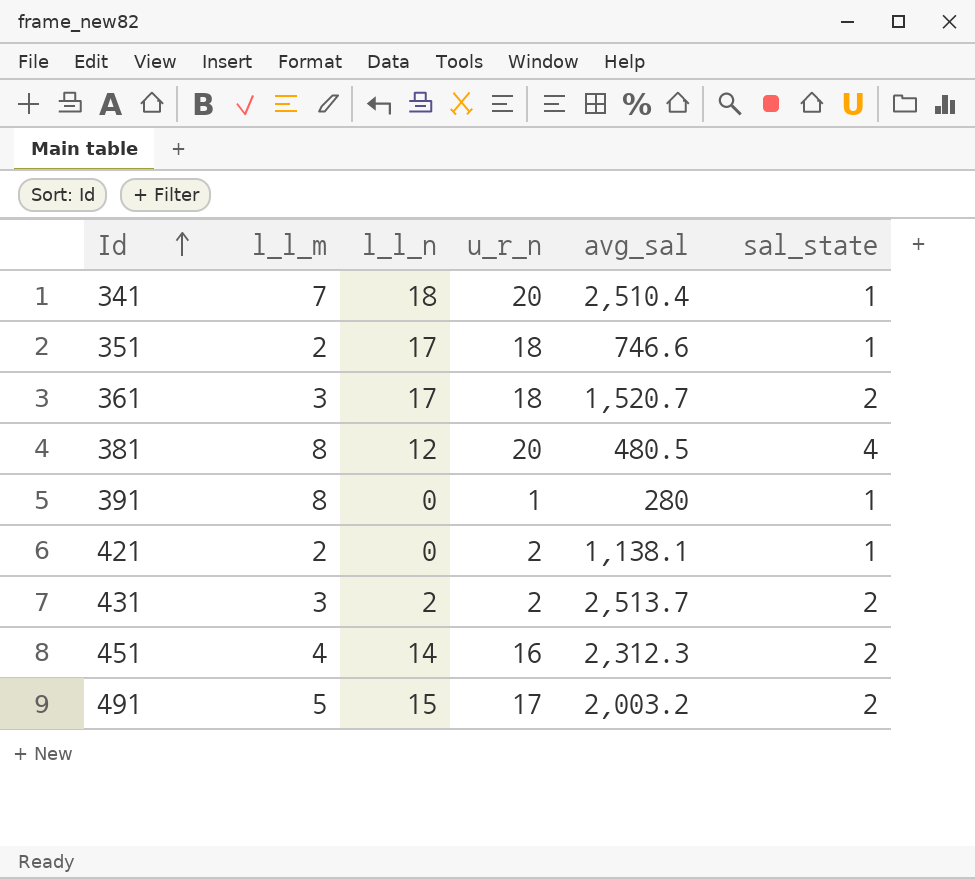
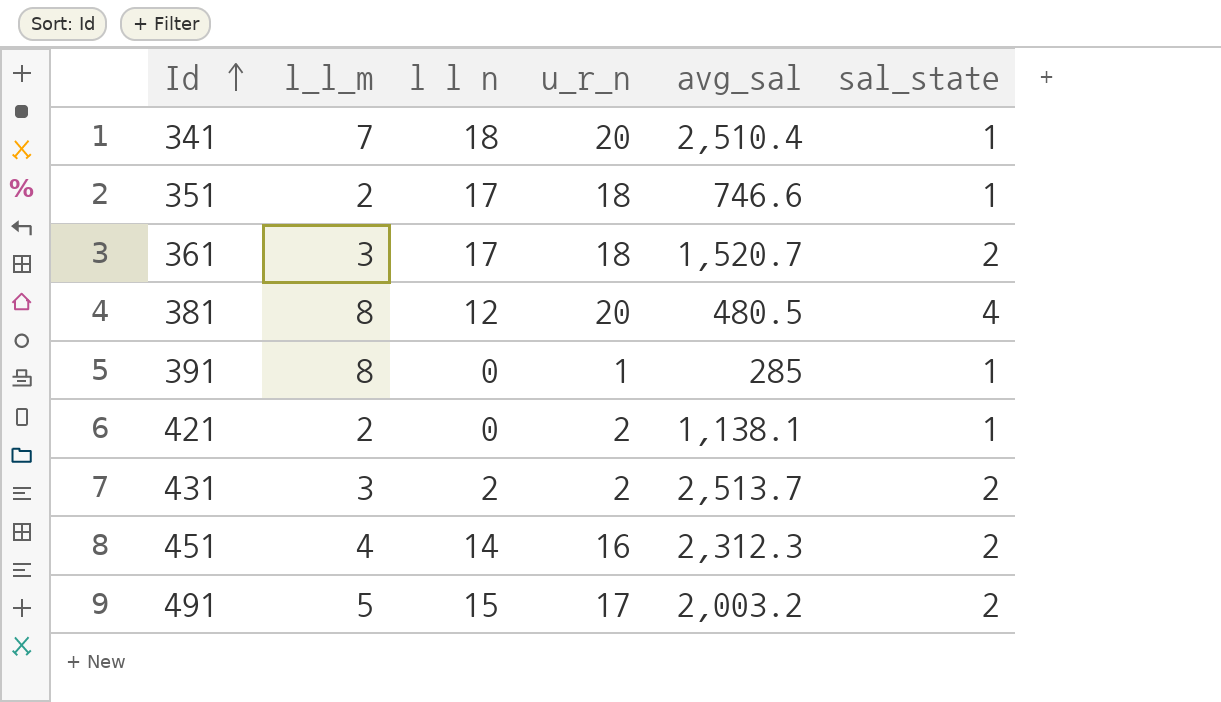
column name: l_l_n -> l l n
391 | avg_sal: 280 -> 285

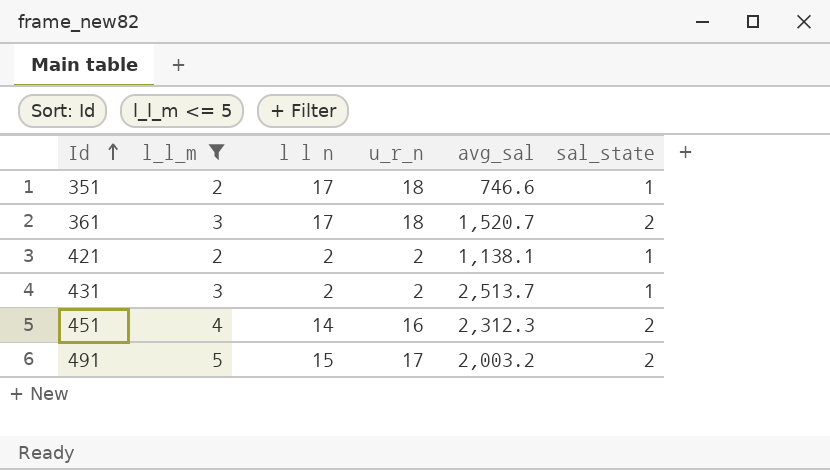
filter: none -> l_l_m <= 5
421 | l l n: 0 -> 2
431 | sal_state: 2 -> 1

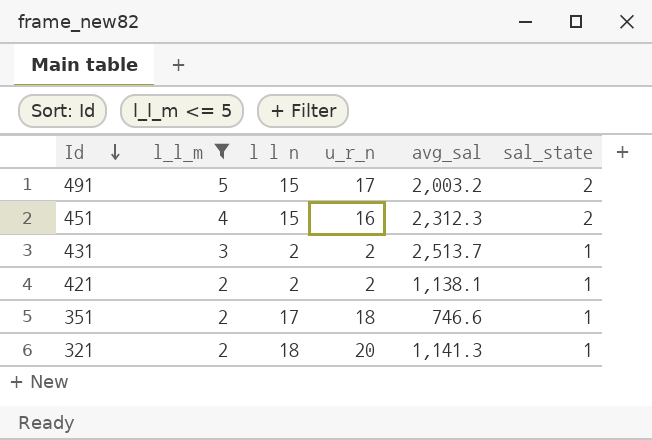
row order: Id ascending -> Id descending
row 361: 3 | 17 | 18 | 1,520.7 | 2 -> none
451 | l l n: 14 -> 15
row 321: none -> 2 | 18 | 20 | 1,141.3 | 1

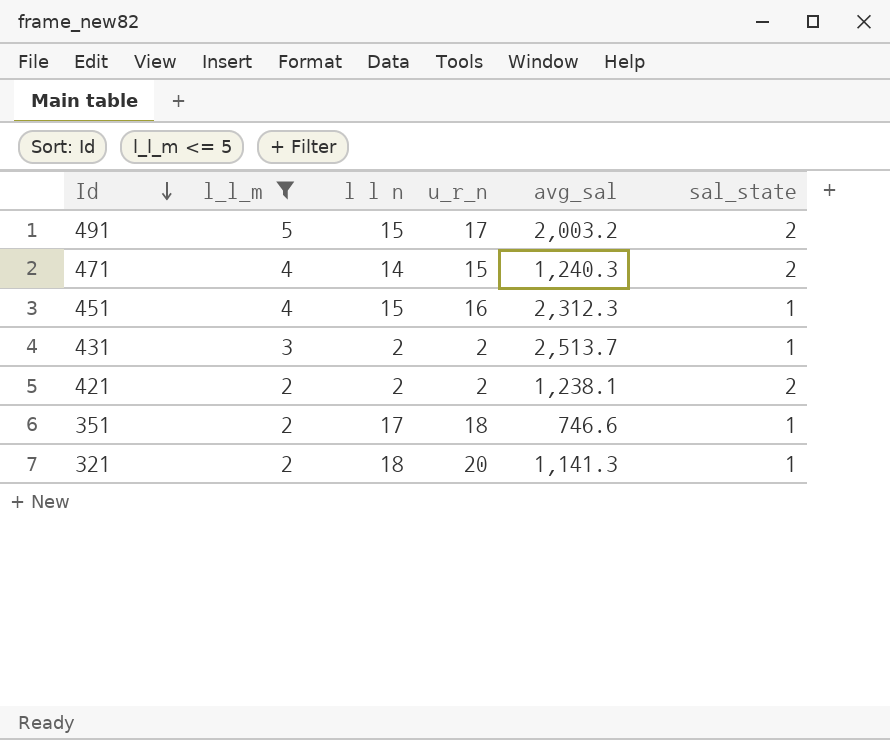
row 471: none -> 4 | 14 | 15 | 1,240.3 | 2
451 | sal_state: 2 -> 1
421 | avg_sal: 1,138.1 -> 1,238.1
421 | sal_state: 1 -> 2

